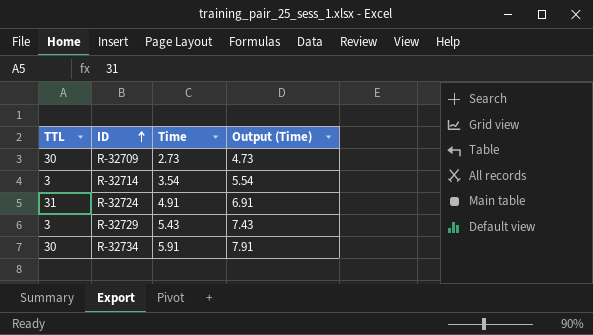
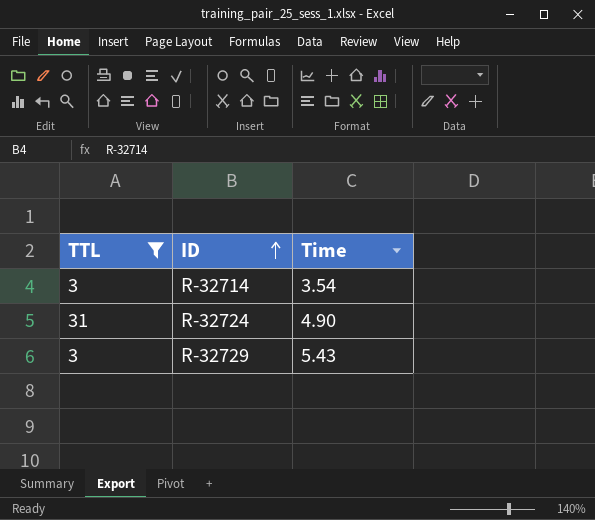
filter: none -> TTL != 30
column Output (Time) | formula: [Time] + 2 -> none
R-32724 | Time: 4.91 -> 4.90

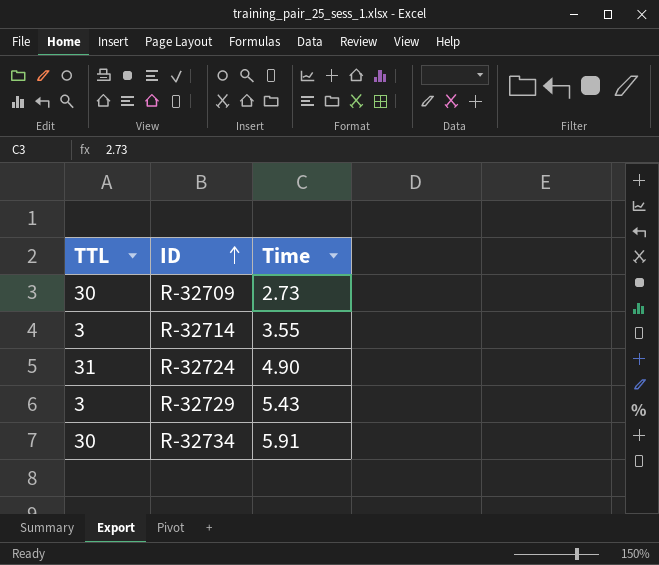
filter: TTL != 30 -> none
R-32714 | Time: 3.54 -> 3.55

